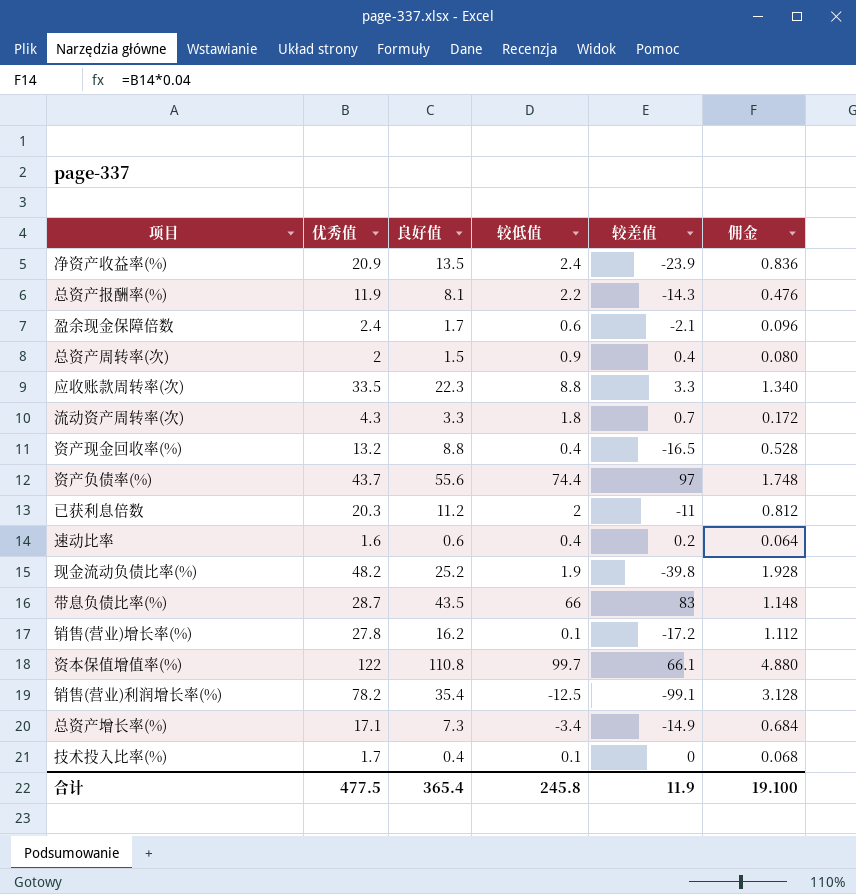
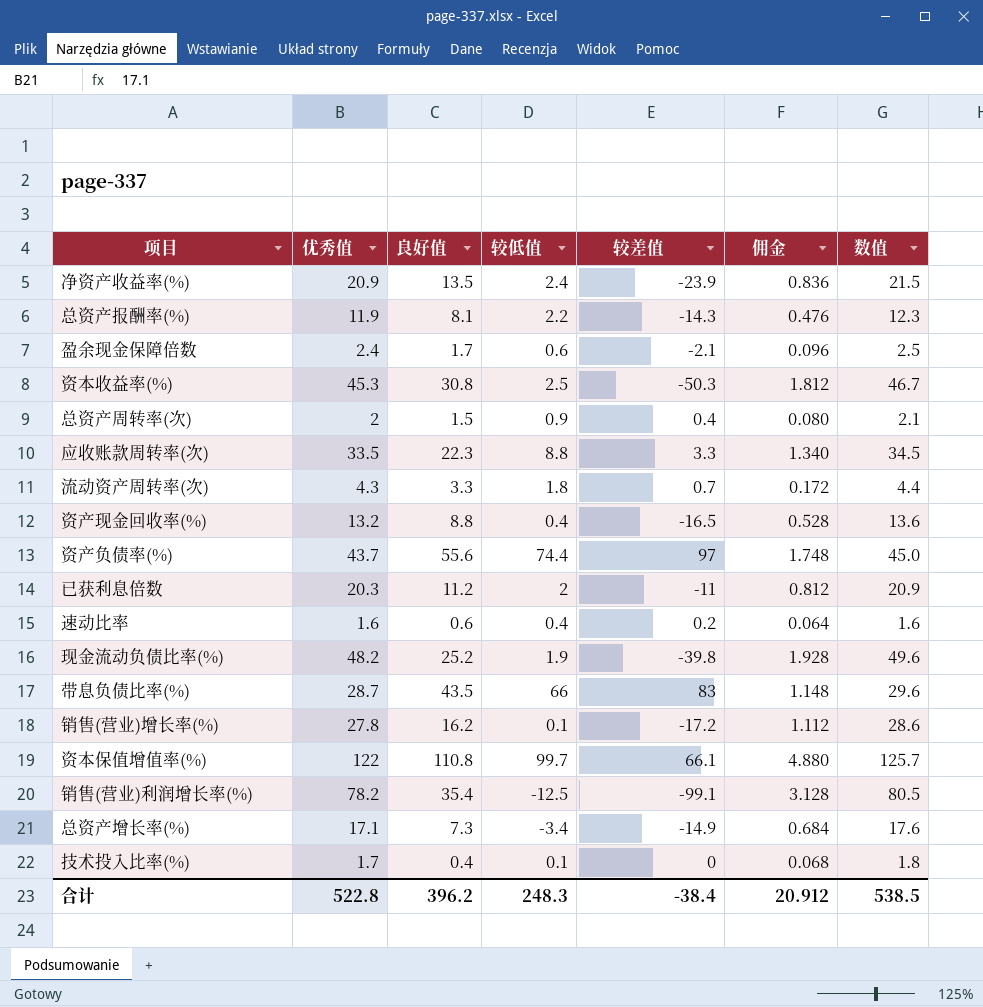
column 数值 | formula: none -> [优秀值] * 1.03
row 资本收益率(%): none -> 45.3 | 30.8 | 2.5 | -50.3 | 1.812 | 46.7
合计 | 优秀值: 477.5 -> 522.8
合计 | 良好值: 365.4 -> 396.2
合计 | 较低值: 245.8 -> 248.3
合计 | 较差值: 11.9 -> -38.4
合计 | 佣金: 19.100 -> 20.912

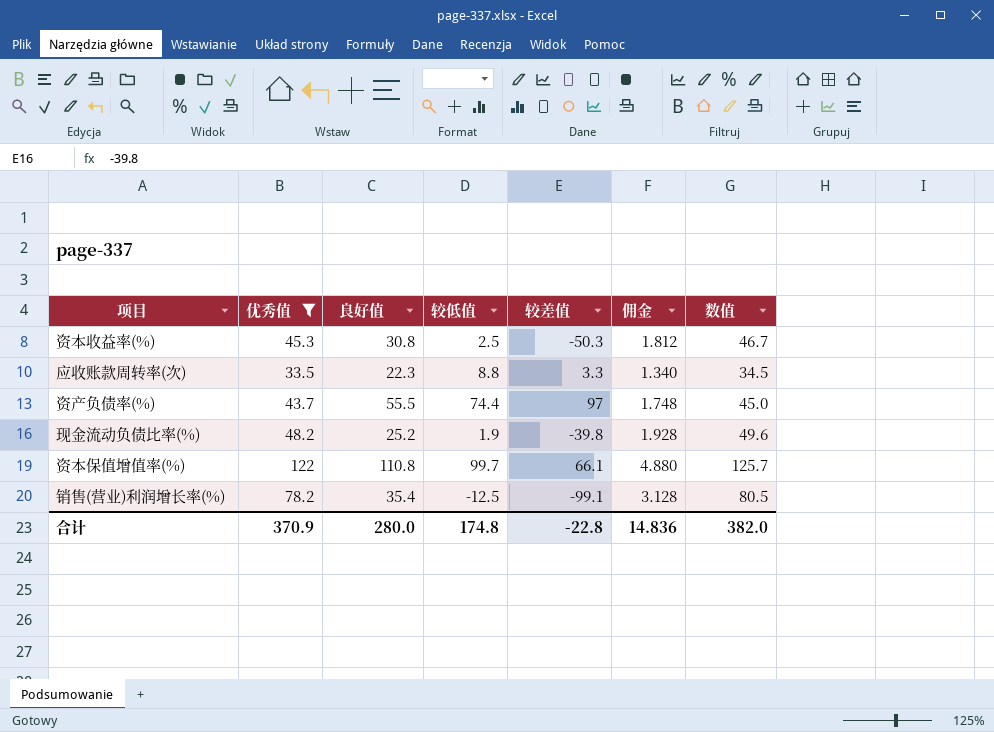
filter: none -> 优秀值 >= 33.5
资产负债率(%) | 良好值: 55.6 -> 55.5
合计 | 优秀值: 522.8 -> 370.9
合计 | 良好值: 396.2 -> 280.0
合计 | 较低值: 248.3 -> 174.8
合计 | 较差值: -38.4 -> -22.8
合计 | 佣金: 20.912 -> 14.836
合计 | 数值: 538.5 -> 382.0

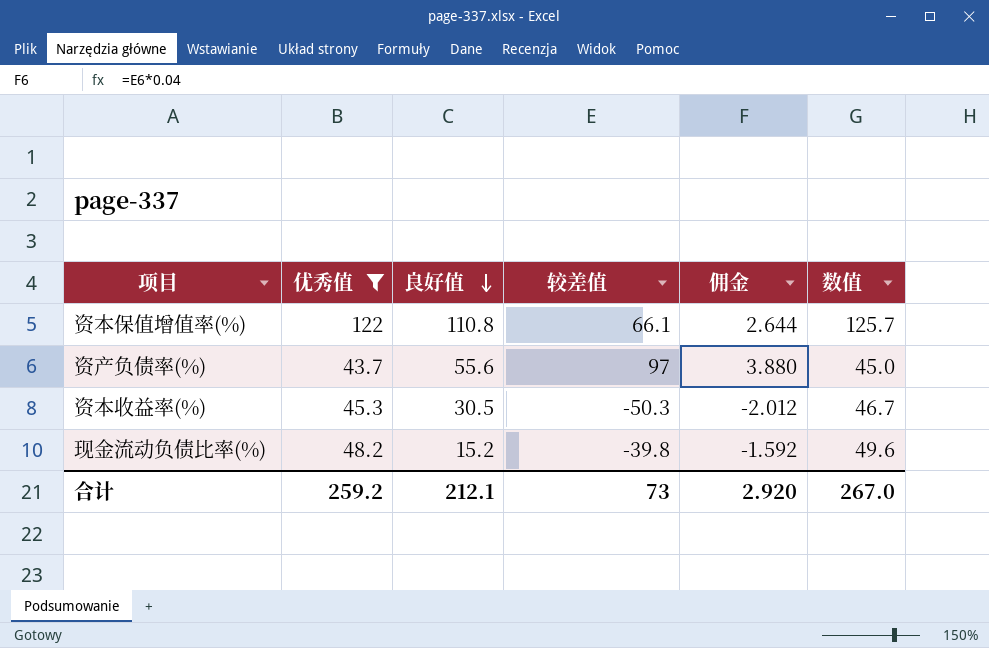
row order: none -> 良好值 descending
column 较低值 | position: 4 -> none
column 佣金 | formula: [优秀值] * 0.04 -> [较差值] * 0.04
row 应收账款周转率(次): 33.5 | 22.3 | 8.8 | 3.3 | 1.340 | 34.5 -> none
row 销售(营业)利润增长率(%): 78.2 | 35.4 | -12.5 | -99.1 | 3.128 | 80.5 -> none
资产负债率(%) | 良好值: 55.5 -> 55.6
资本收益率(%) | 良好值: 30.8 -> 30.5
现金流动负债比率(%) | 良好值: 25.2 -> 15.2
合计 | 优秀值: 370.9 -> 259.2
合计 | 良好值: 280.0 -> 212.1
合计 | 较差值: -22.8 -> 73
合计 | 佣金: 14.836 -> 2.920
合计 | 数值: 382.0 -> 267.0

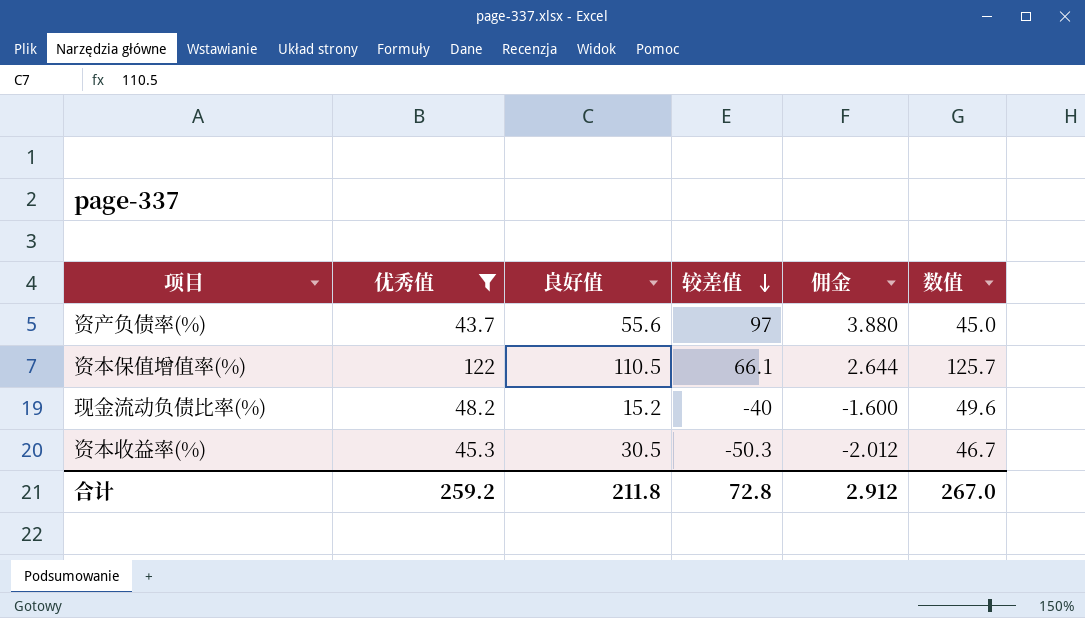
row order: 良好值 descending -> 较差值 descending
资本保值增值率(%) | 良好值: 110.8 -> 110.5
现金流动负债比率(%) | 较差值: -39.8 -> -40
现金流动负债比率(%) | 佣金: -1.592 -> -1.600
合计 | 良好值: 212.1 -> 211.8
合计 | 较差值: 73 -> 72.8
合计 | 佣金: 2.920 -> 2.912

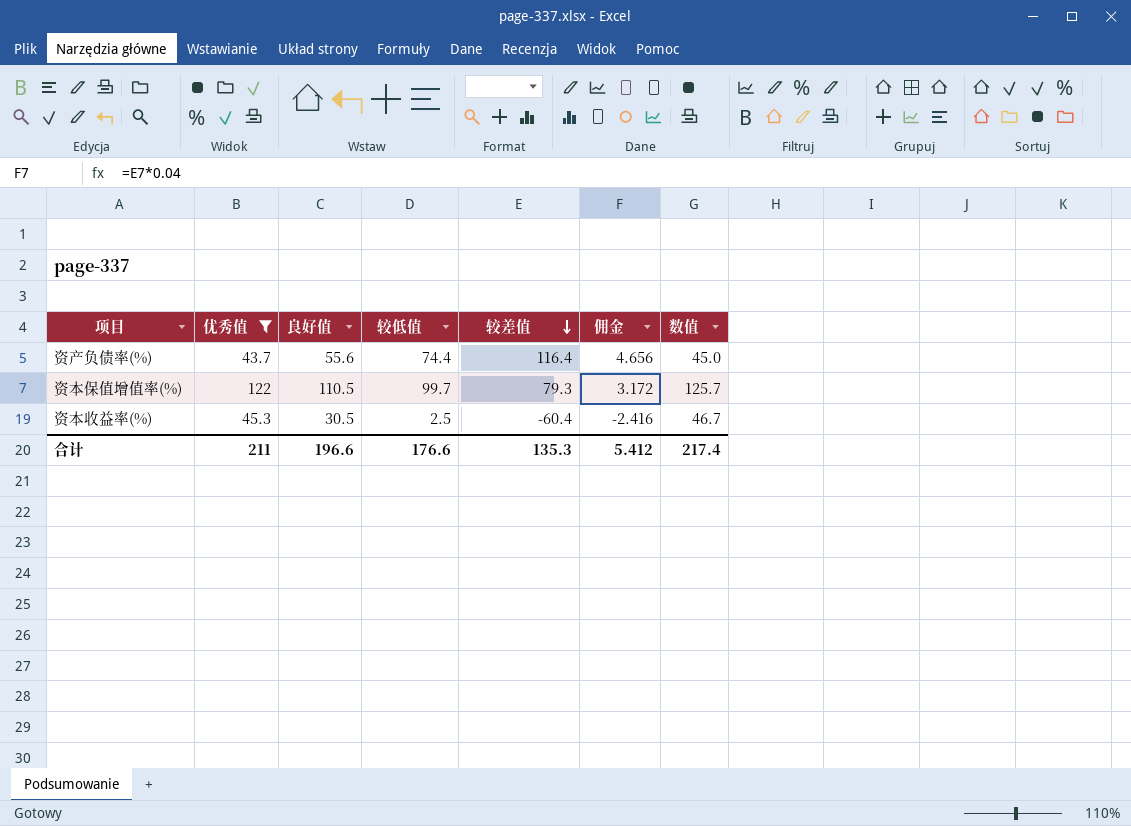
column 较低值 | position: none -> 4
row 现金流动负债比率(%): 48.2 | 15.2 | -40 | -1.600 | 49.6 -> none
资产负债率(%) | 较差值: 97 -> 116.4
资产负债率(%) | 佣金: 3.880 -> 4.656
资本保值增值率(%) | 较差值: 66.1 -> 79.3
资本保值增值率(%) | 佣金: 2.644 -> 3.172
资本收益率(%) | 较差值: -50.3 -> -60.4
资本收益率(%) | 佣金: -2.012 -> -2.416
合计 | 优秀值: 259.2 -> 211
合计 | 良好值: 211.8 -> 196.6
合计 | 较差值: 72.8 -> 135.3
合计 | 佣金: 2.912 -> 5.412
合计 | 数值: 267.0 -> 217.4

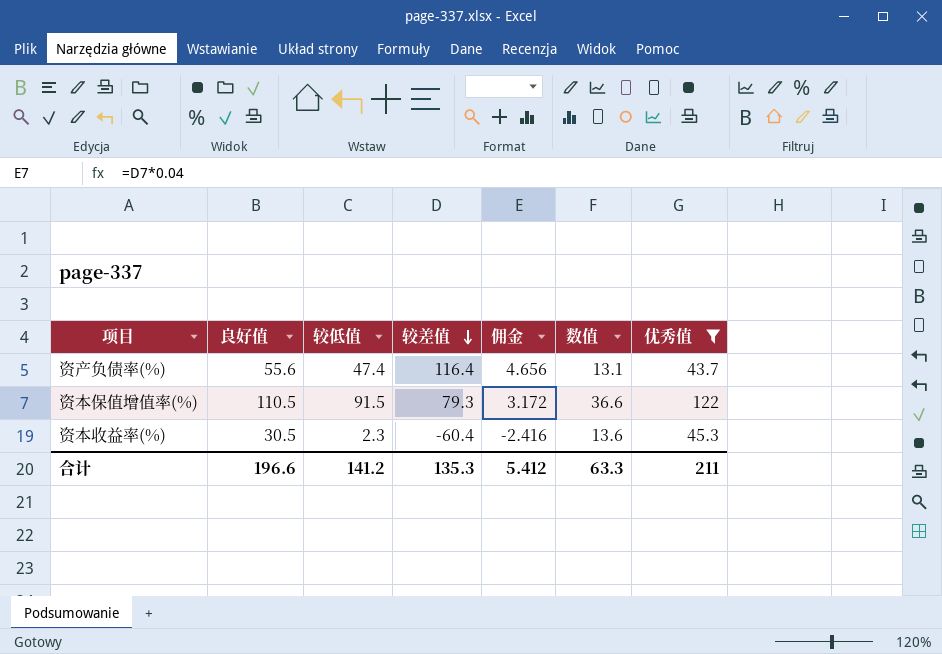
column 数值 | formula: [优秀值] * 1.03 -> [优秀值] * 0.3
column 优秀值 | position: 2 -> 7
资产负债率(%) | 较低值: 74.4 -> 47.4
资本保值增值率(%) | 较低值: 99.7 -> 91.5
资本收益率(%) | 较低值: 2.5 -> 2.3
合计 | 较低值: 176.6 -> 141.2
合计 | 数值: 217.4 -> 63.3

